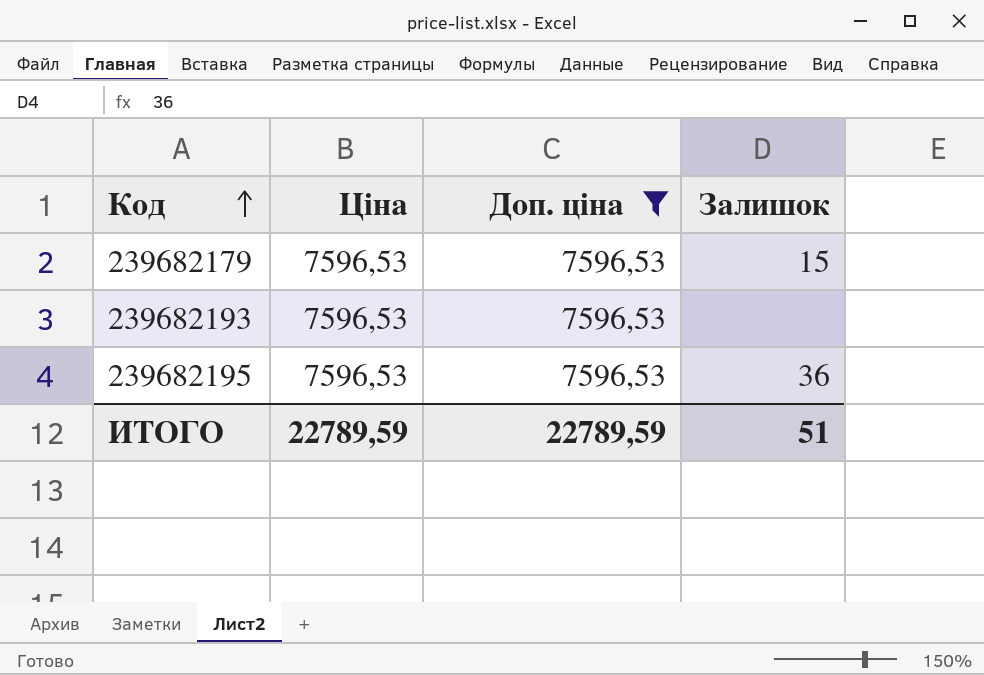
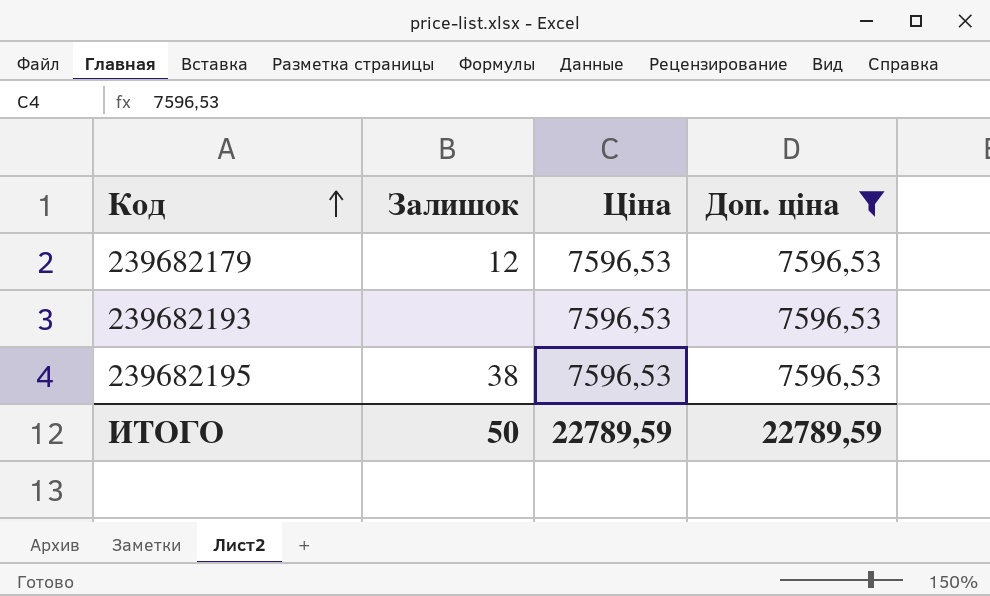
column Залишок | position: 4 -> 2
239682179 | Залишок: 15 -> 12
239682195 | Залишок: 36 -> 38
ИТОГО | Залишок: 51 -> 50

